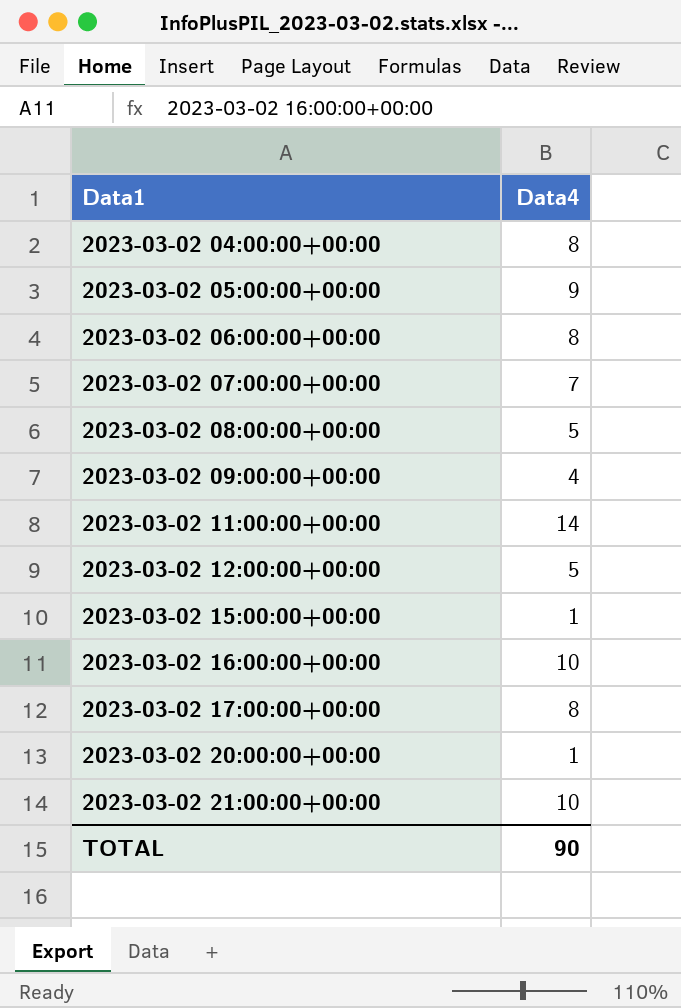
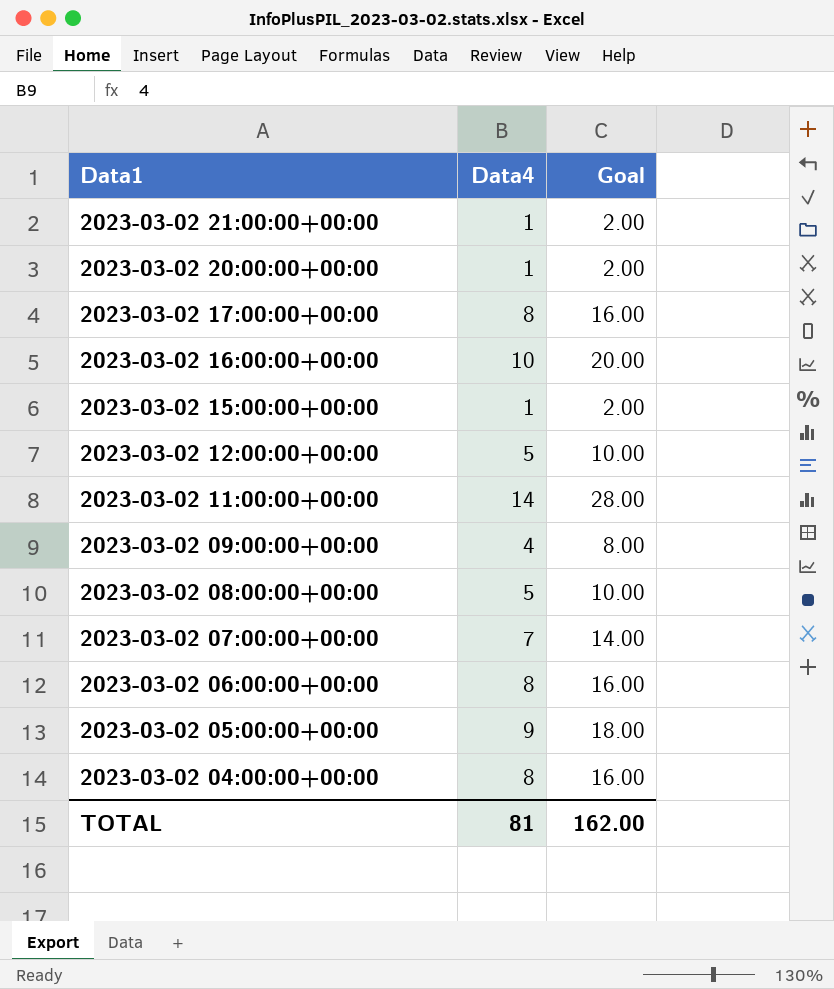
row order: Data1 ascending -> Data1 descending
column Goal | formula: none -> [Data4] * 2
2023-03-02 21:00:00+00:00 | Data4: 10 -> 1
TOTAL | Data4: 90 -> 81

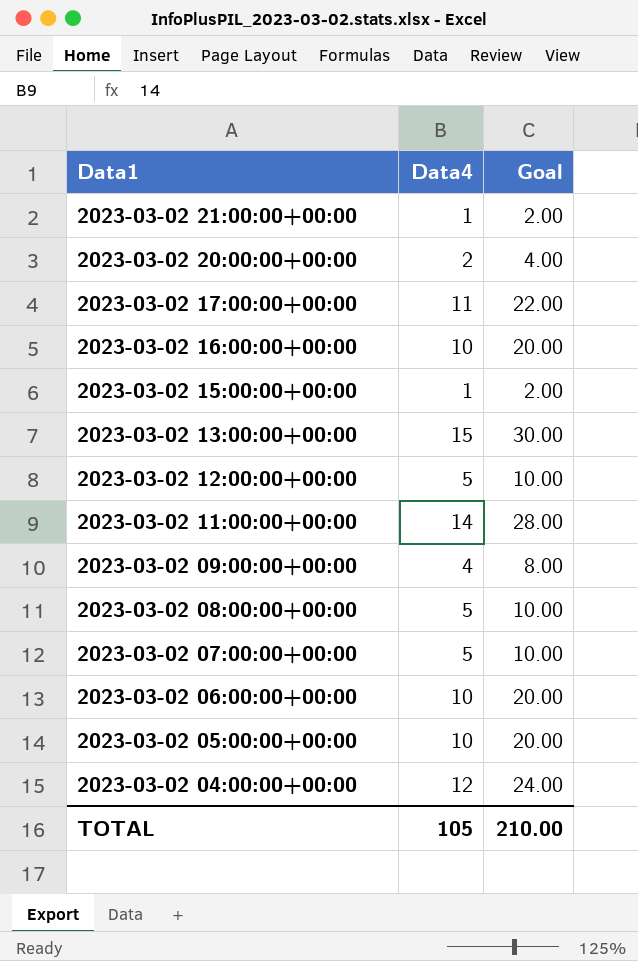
2023-03-02 20:00:00+00:00 | Data4: 1 -> 2
2023-03-02 20:00:00+00:00 | Goal: 2.00 -> 4.00
2023-03-02 17:00:00+00:00 | Data4: 8 -> 11
2023-03-02 17:00:00+00:00 | Goal: 16.00 -> 22.00
row 2023-03-02 13:00:00+00:00: none -> 15 | 30.00
2023-03-02 07:00:00+00:00 | Data4: 7 -> 5
2023-03-02 07:00:00+00:00 | Goal: 14.00 -> 10.00
2023-03-02 06:00:00+00:00 | Data4: 8 -> 10
2023-03-02 06:00:00+00:00 | Goal: 16.00 -> 20.00
2023-03-02 05:00:00+00:00 | Data4: 9 -> 10
2023-03-02 05:00:00+00:00 | Goal: 18.00 -> 20.00
2023-03-02 04:00:00+00:00 | Data4: 8 -> 12
2023-03-02 04:00:00+00:00 | Goal: 16.00 -> 24.00
TOTAL | Data4: 81 -> 105
TOTAL | Goal: 162.00 -> 210.00

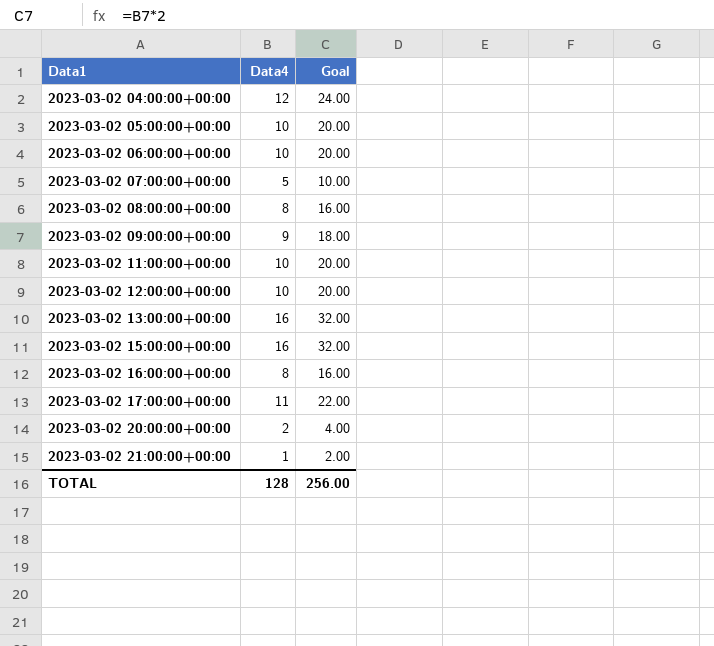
row order: Data1 descending -> Data1 ascending
2023-03-02 08:00:00+00:00 | Data4: 5 -> 8
2023-03-02 08:00:00+00:00 | Goal: 10.00 -> 16.00
2023-03-02 09:00:00+00:00 | Data4: 4 -> 9
2023-03-02 09:00:00+00:00 | Goal: 8.00 -> 18.00
2023-03-02 11:00:00+00:00 | Data4: 14 -> 10
2023-03-02 11:00:00+00:00 | Goal: 28.00 -> 20.00
2023-03-02 12:00:00+00:00 | Data4: 5 -> 10
2023-03-02 12:00:00+00:00 | Goal: 10.00 -> 20.00
2023-03-02 13:00:00+00:00 | Data4: 15 -> 16
2023-03-02 13:00:00+00:00 | Goal: 30.00 -> 32.00
2023-03-02 15:00:00+00:00 | Data4: 1 -> 16
2023-03-02 15:00:00+00:00 | Goal: 2.00 -> 32.00
2023-03-02 16:00:00+00:00 | Data4: 10 -> 8
2023-03-02 16:00:00+00:00 | Goal: 20.00 -> 16.00
TOTAL | Data4: 105 -> 128
TOTAL | Goal: 210.00 -> 256.00

